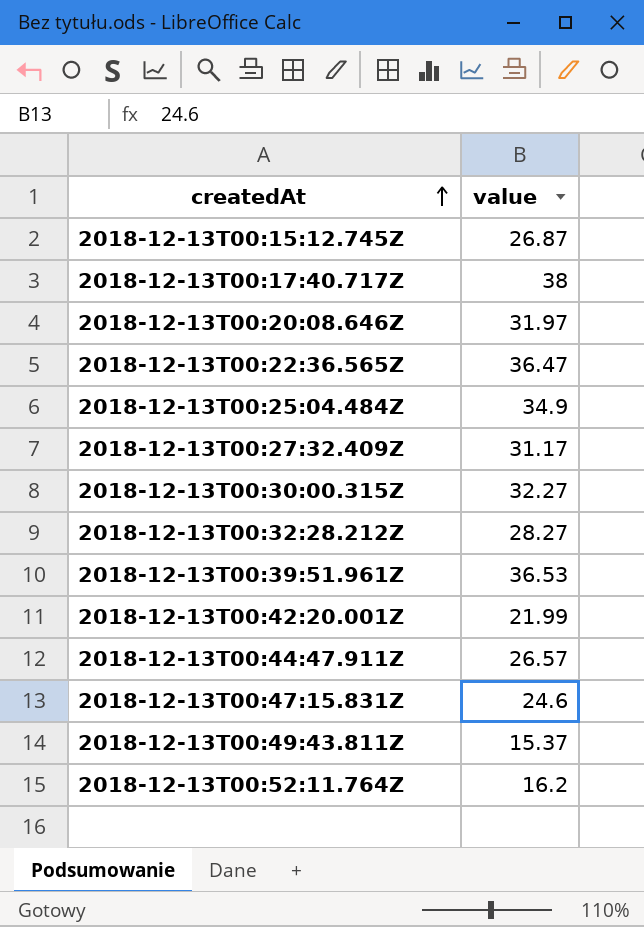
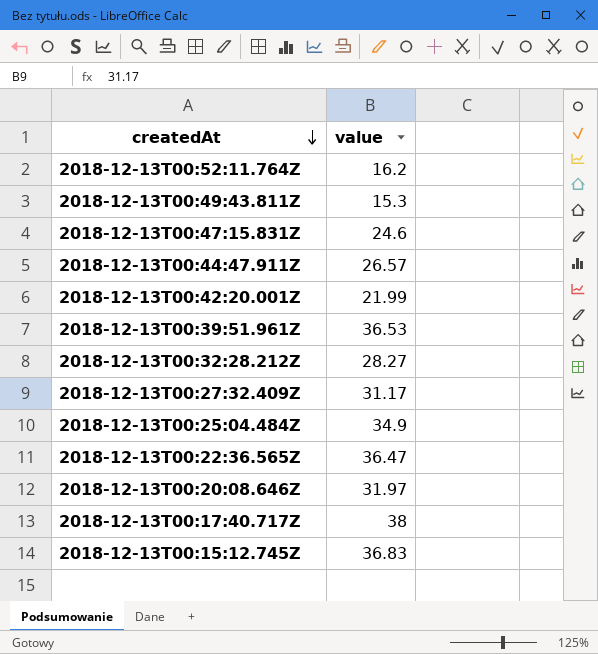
row order: createdAt ascending -> createdAt descending
row 2018-12-13T00:30:00.315Z: 32.27 -> none
2018-12-13T00:49:43.811Z | value: 15.37 -> 15.3
2018-12-13T00:15:12.745Z | value: 26.87 -> 36.83

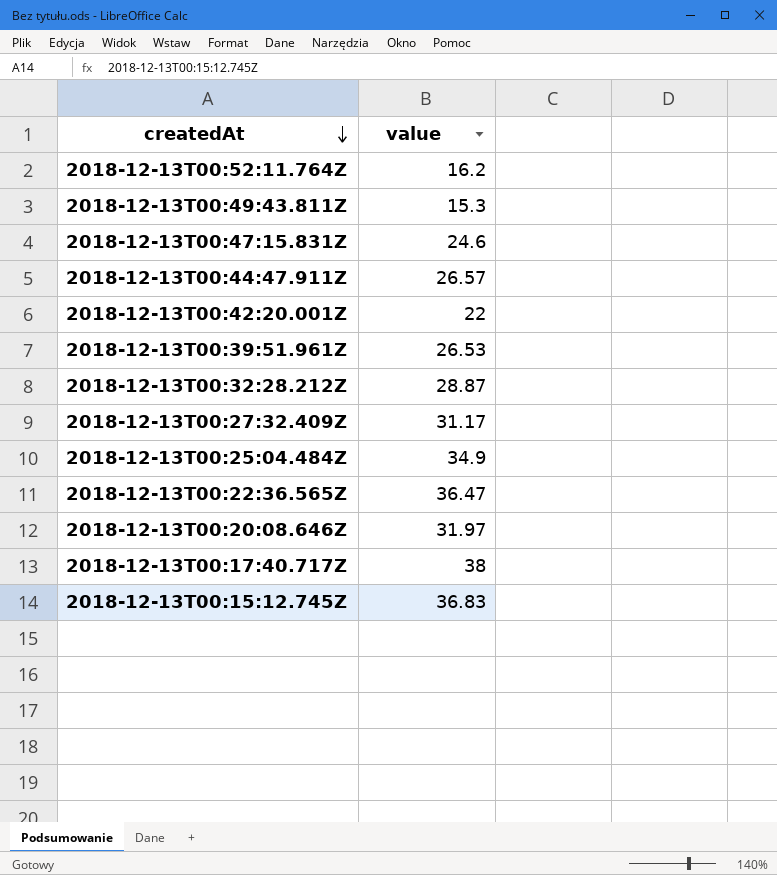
2018-12-13T00:42:20.001Z | value: 21.99 -> 22
2018-12-13T00:39:51.961Z | value: 36.53 -> 26.53
2018-12-13T00:32:28.212Z | value: 28.27 -> 28.87

